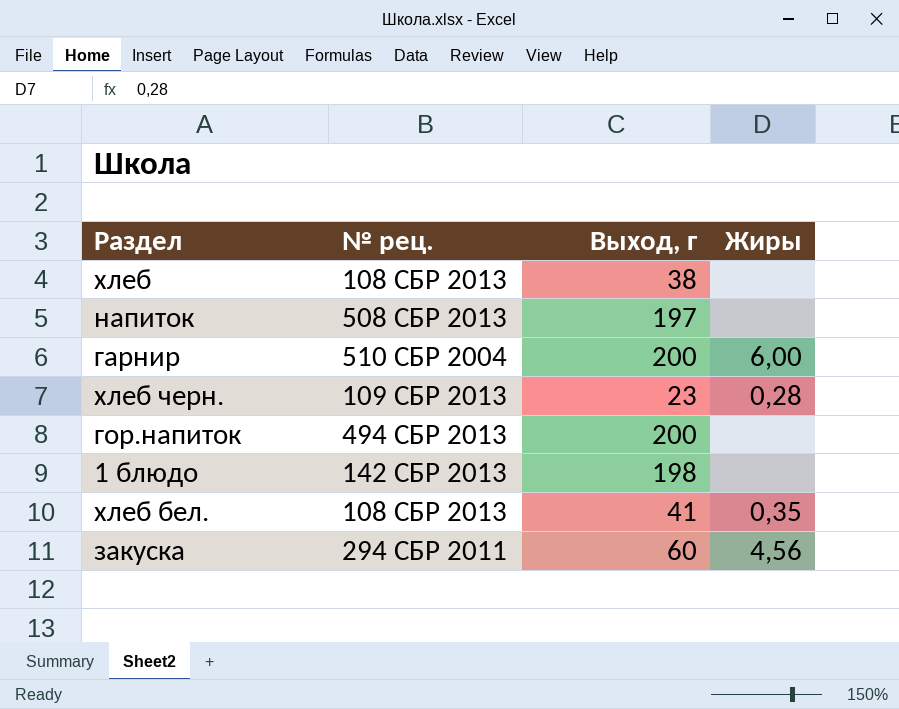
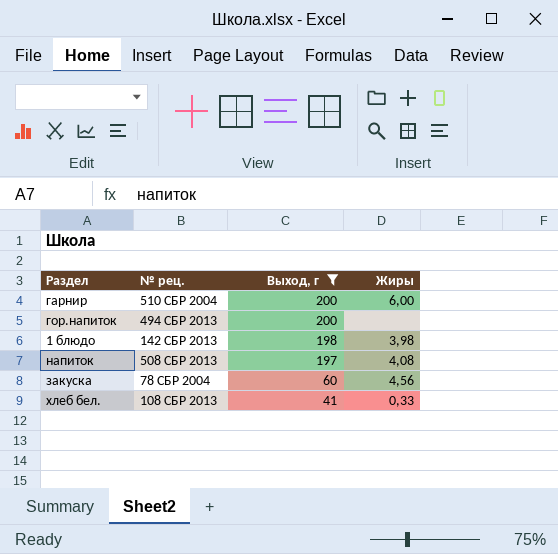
filter: none -> Выход, г >= 41
row order: none -> Выход, г descending
1 блюдо | Жиры: none -> 3,98
напиток | Жиры: none -> 4,08
закуска | № рец.: 294 СБР 2011 -> 78 СБР 2004
хлеб бел. | Жиры: 0,35 -> 0,33

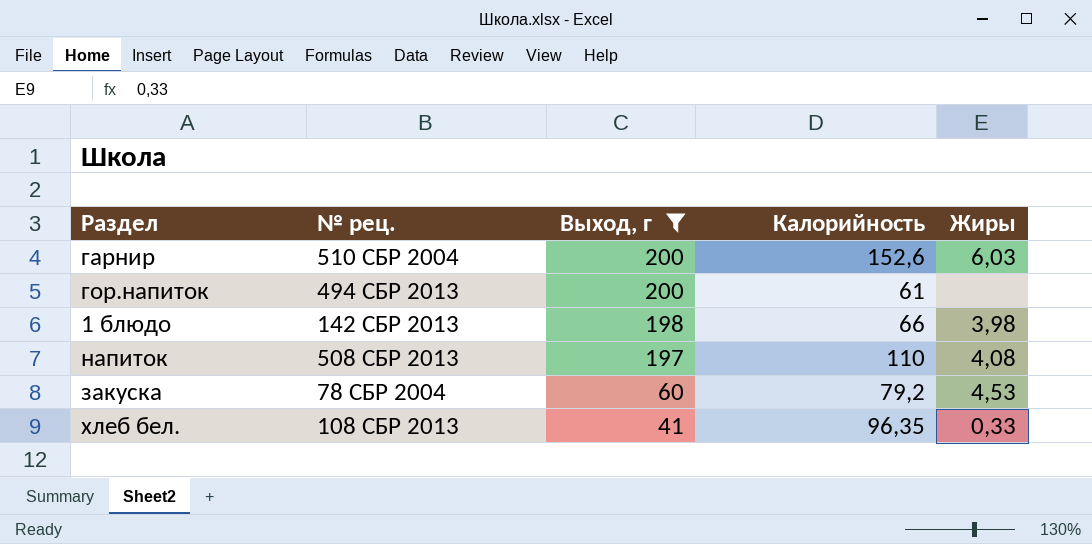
column Калорийность | position: none -> 4
гарнир | Жиры: 6,00 -> 6,03
закуска | Жиры: 4,56 -> 4,53

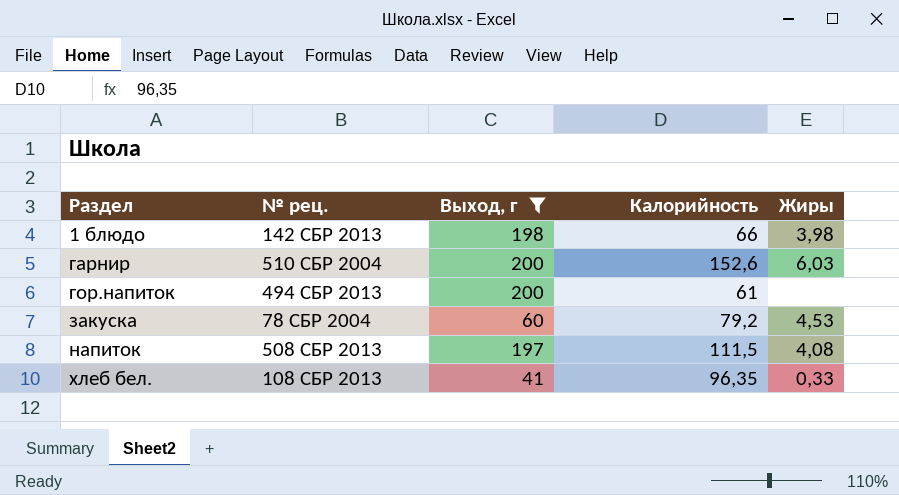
row order: Выход, г descending -> Раздел ascending
напиток | Калорийность: 110 -> 111,5

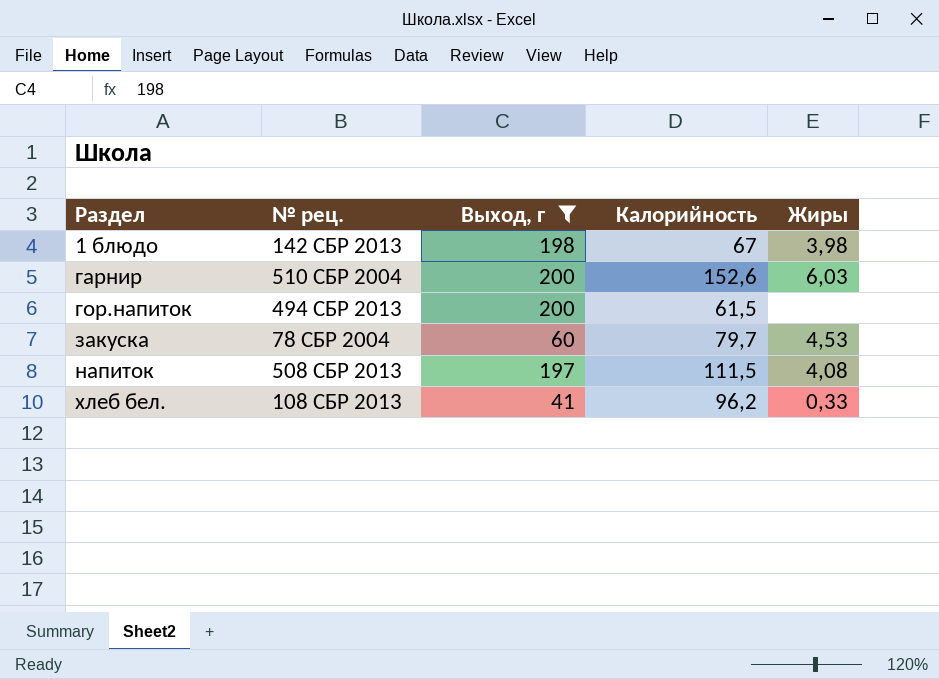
1 блюдо | Калорийность: 66 -> 67
гор.напиток | Калорийность: 61 -> 61,5
закуска | Калорийность: 79,2 -> 79,7
хлеб бел. | Калорийность: 96,35 -> 96,2

